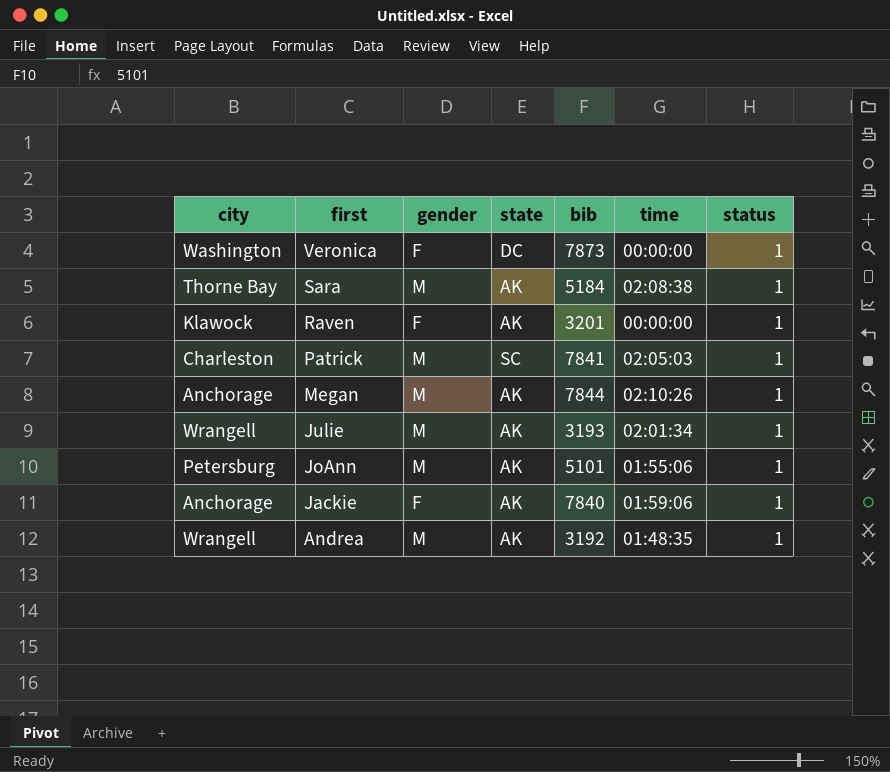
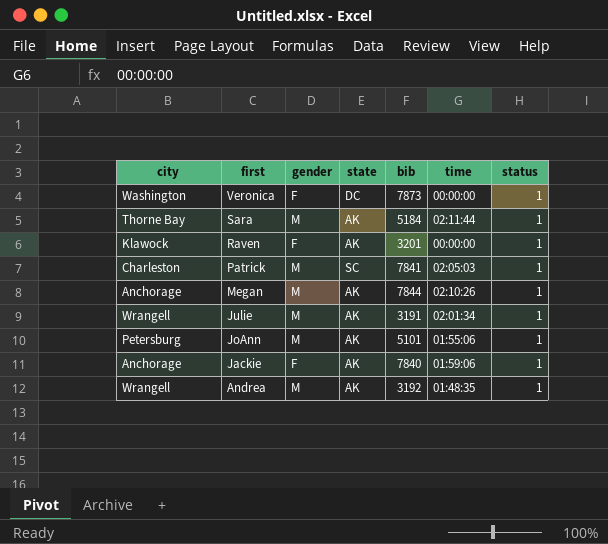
Sara | time: 02:08:38 -> 02:11:44
Julie | bib: 3193 -> 3191

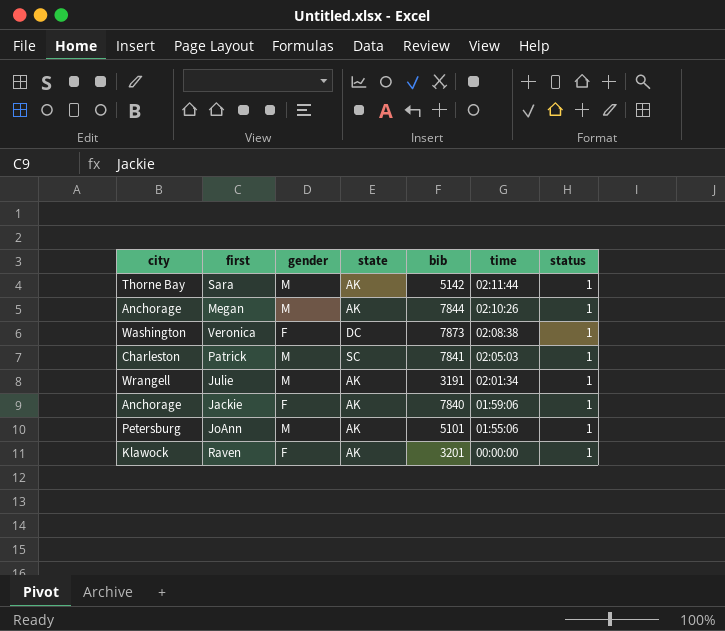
row order: first descending -> time descending
row Andrea: Wrangell | M | AK | 3192 | 01:48:35 | 1 -> none
Sara | bib: 5184 -> 5142
Veronica | time: 00:00:00 -> 02:08:38

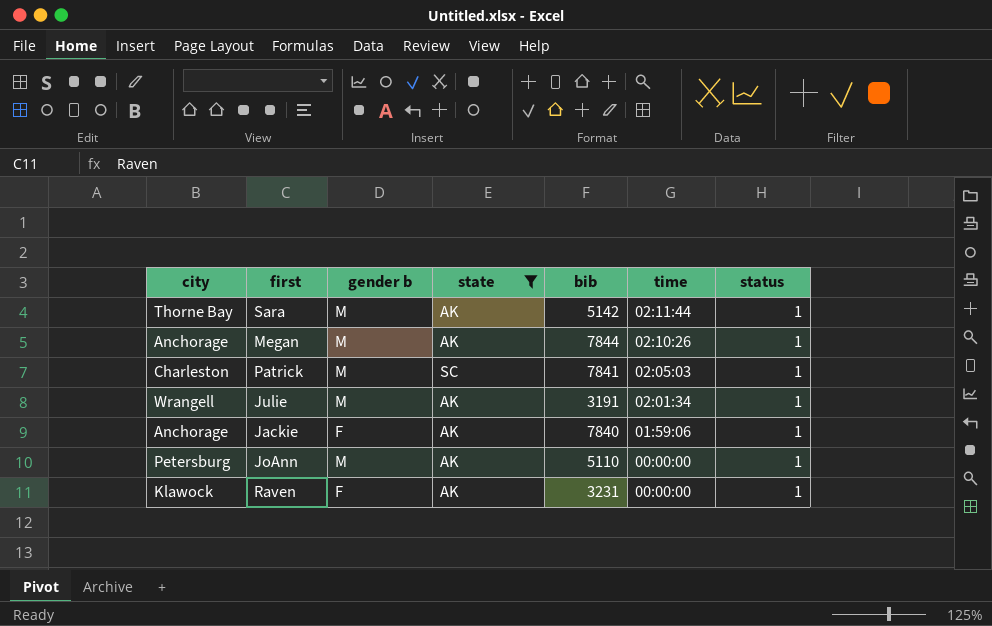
filter: none -> state != DC
column name: gender -> gender b
JoAnn | bib: 5101 -> 5110
JoAnn | time: 01:55:06 -> 00:00:00
Raven | bib: 3201 -> 3231

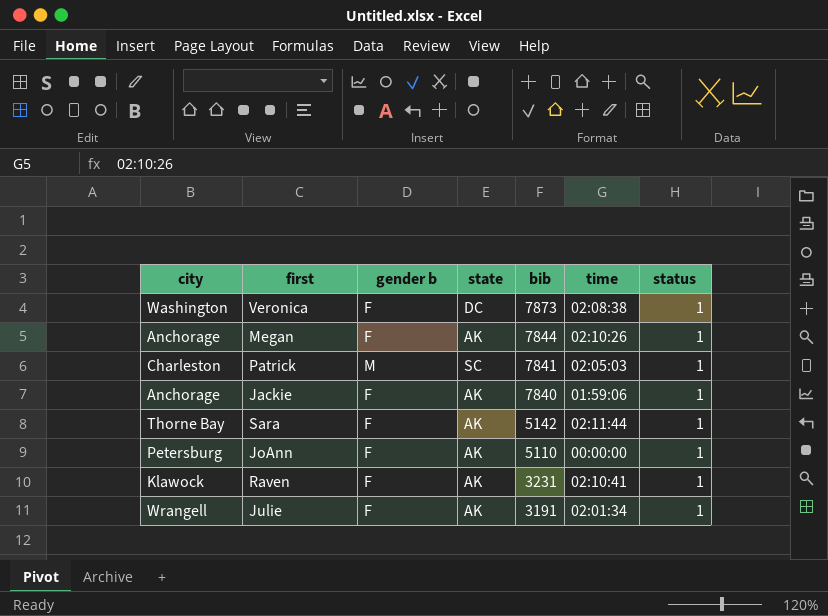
filter: state != DC -> none
row order: time descending -> bib descending
Megan | gender b: M -> F
Sara | gender b: M -> F
JoAnn | gender b: M -> F
Raven | time: 00:00:00 -> 02:10:41
Julie | gender b: M -> F

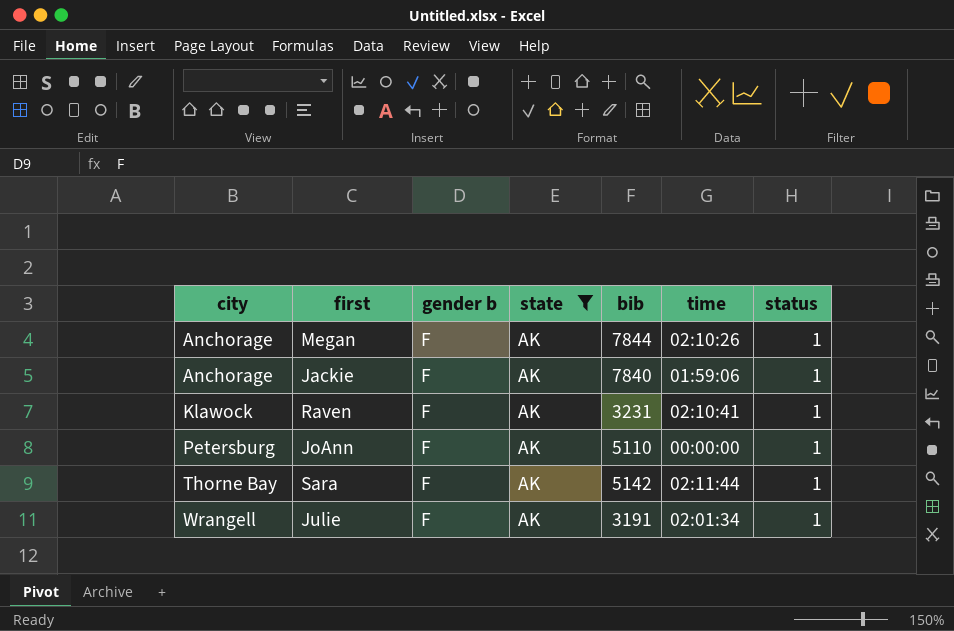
filter: none -> state = AK
row order: bib descending -> city ascending

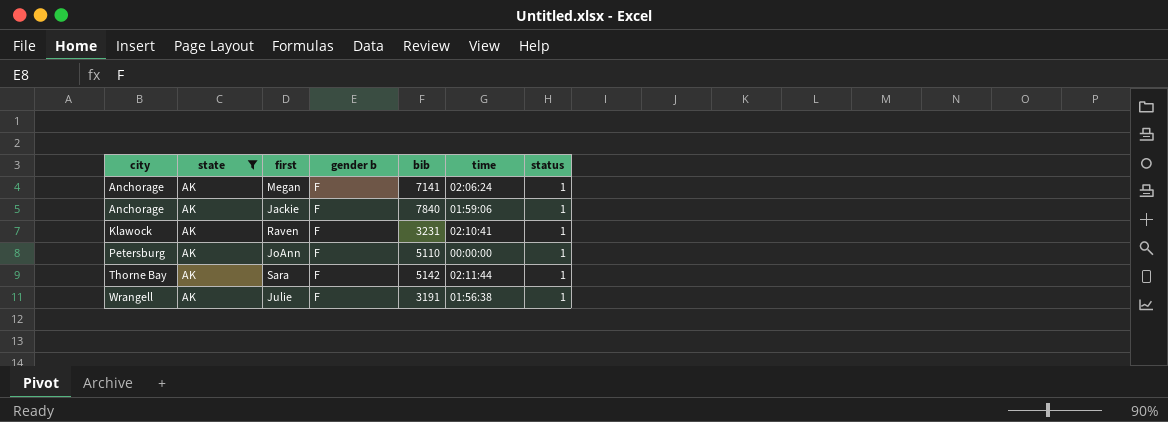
column state | position: 4 -> 2
Megan | bib: 7844 -> 7141
Megan | time: 02:10:26 -> 02:06:24
Julie | time: 02:01:34 -> 01:56:38

